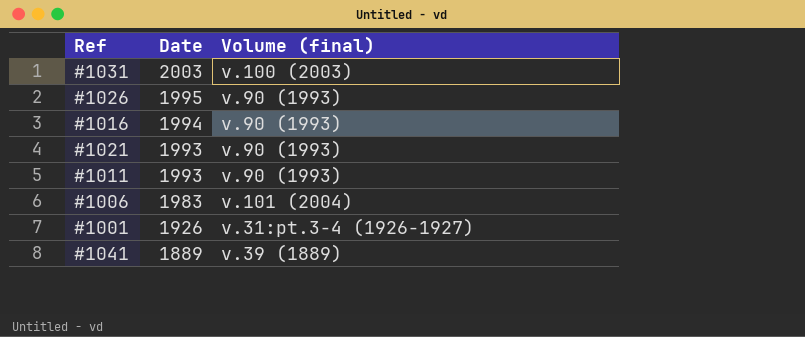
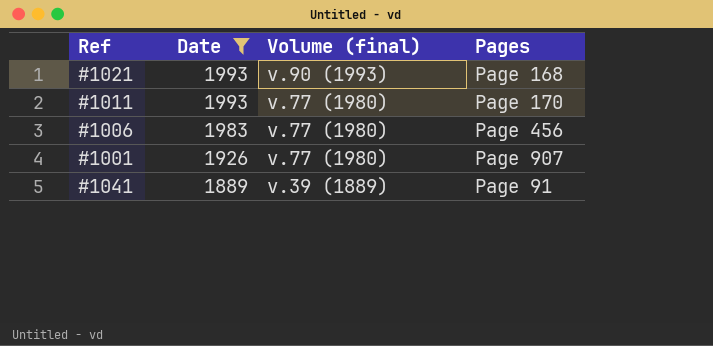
filter: none -> Date <= 1993
column Pages | position: none -> 4
#1011 | Volume (final): v.90 (1993) -> v.77 (1980)
#1006 | Volume (final): v.101 (2004) -> v.77 (1980)
#1001 | Volume (final): v.31:pt.3-4 (1926-1927) -> v.77 (1980)

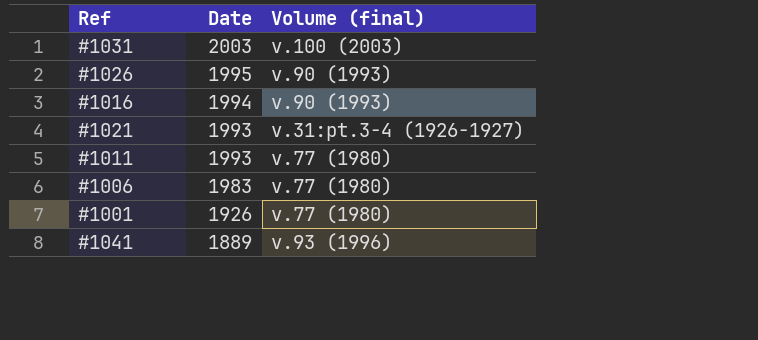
filter: Date <= 1993 -> none
column Pages | position: 4 -> none
#1021 | Volume (final): v.90 (1993) -> v.31:pt.3-4 (1926-1927)
#1041 | Volume (final): v.39 (1889) -> v.93 (1996)

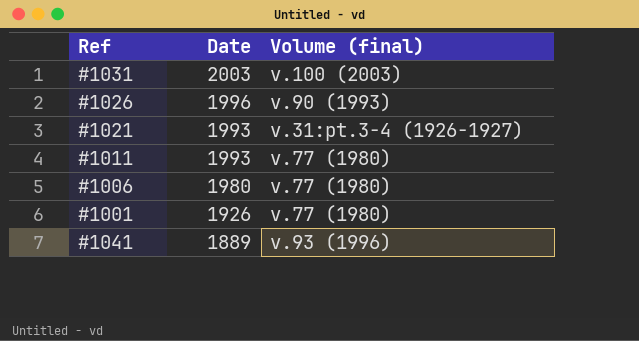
row #1016: 1994 | v.90 (1993) -> none
#1026 | Date: 1995 -> 1996
#1006 | Date: 1983 -> 1980

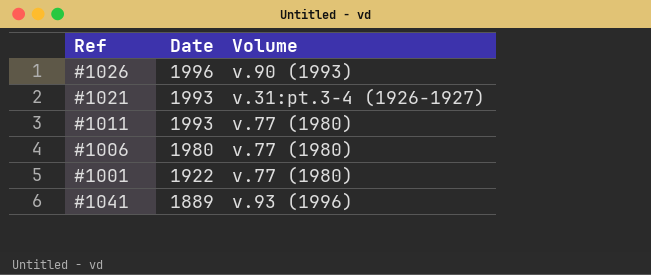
column name: Volume (final) -> Volume
row #1031: 2003 | v.100 (2003) -> none
#1001 | Date: 1926 -> 1922

